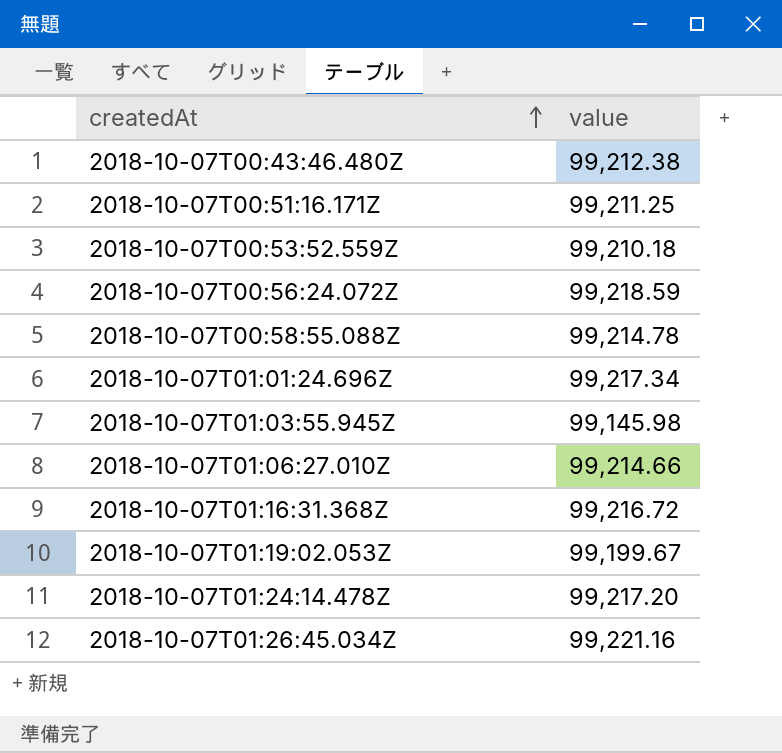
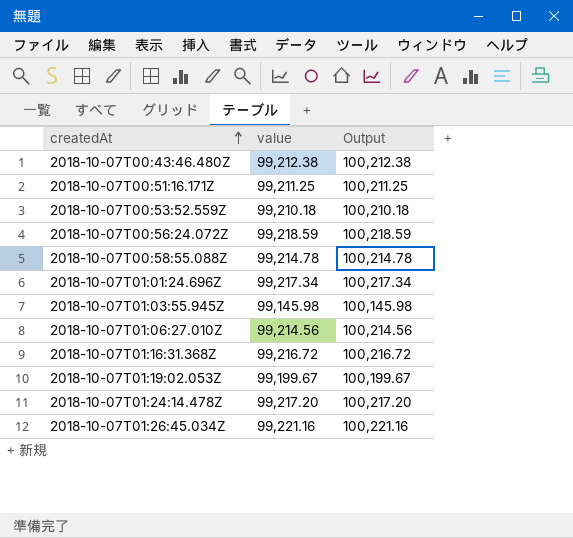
column Output | formula: none -> [value] + 1000
2018-10-07T01:06:27.010Z | value: 99,214.66 -> 99,214.56

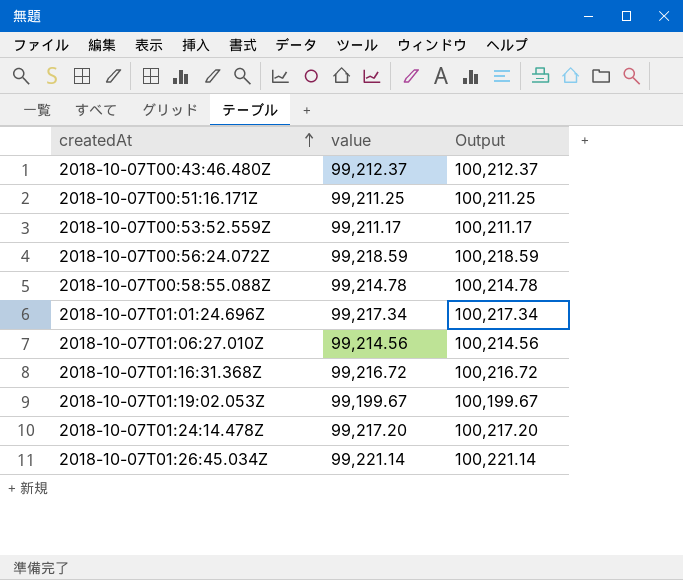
row 2018-10-07T01:03:55.945Z: 99,145.98 | 100,145.98 -> none
2018-10-07T00:43:46.480Z | value: 99,212.38 -> 99,212.37
2018-10-07T00:43:46.480Z | Output: 100,212.38 -> 100,212.37
2018-10-07T00:53:52.559Z | value: 99,210.18 -> 99,211.17
2018-10-07T00:53:52.559Z | Output: 100,210.18 -> 100,211.17
2018-10-07T01:26:45.034Z | value: 99,221.16 -> 99,221.14
2018-10-07T01:26:45.034Z | Output: 100,221.16 -> 100,221.14

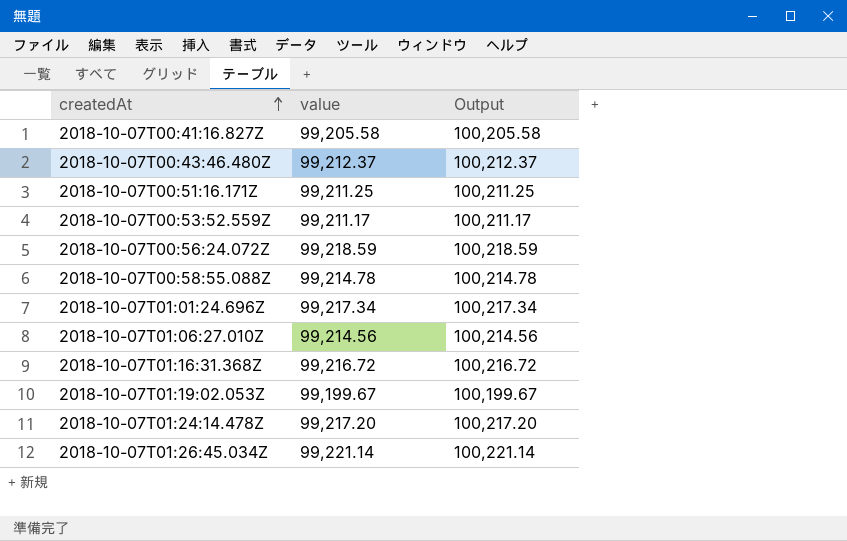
row 2018-10-07T00:41:16.827Z: none -> 99,205.58 | 100,205.58

